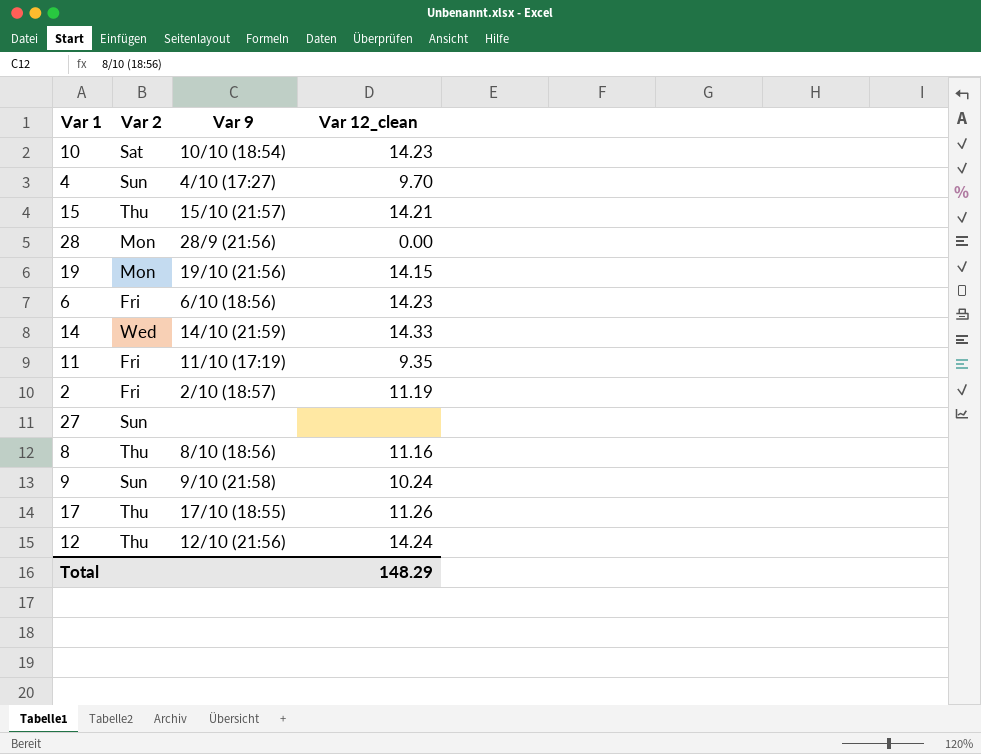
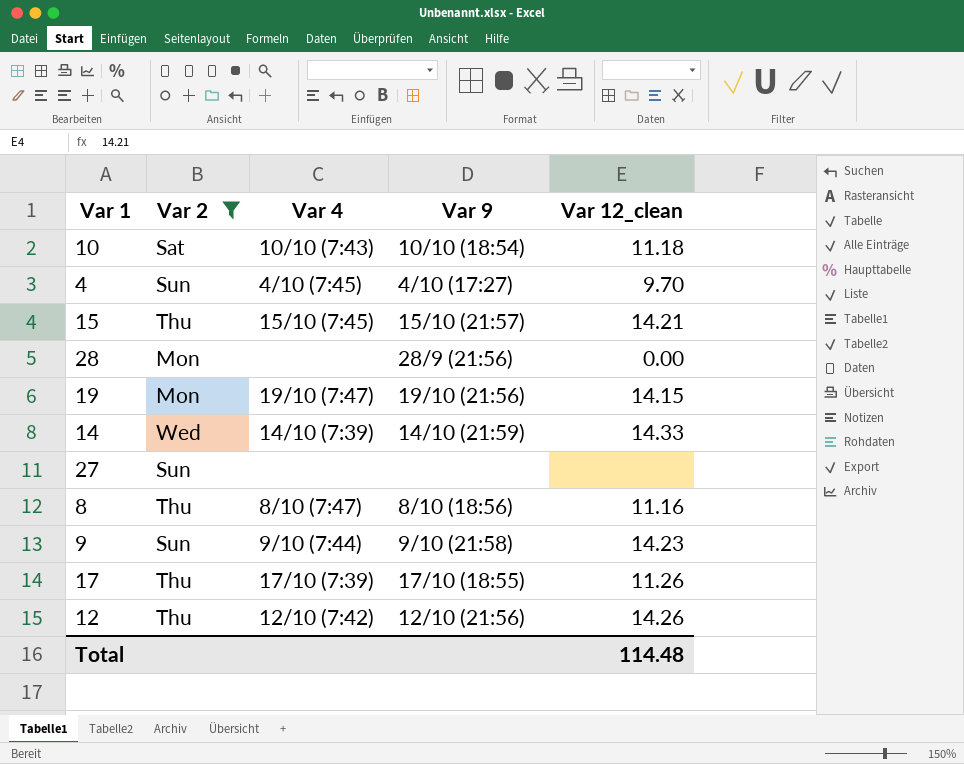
filter: none -> Var 2 != Fri
column Var 4 | position: none -> 3
10 | Var 12_clean: 14.23 -> 11.18
9 | Var 12_clean: 10.24 -> 14.23
12 | Var 12_clean: 14.24 -> 14.26
Total | Var 12_clean: 148.29 -> 114.48

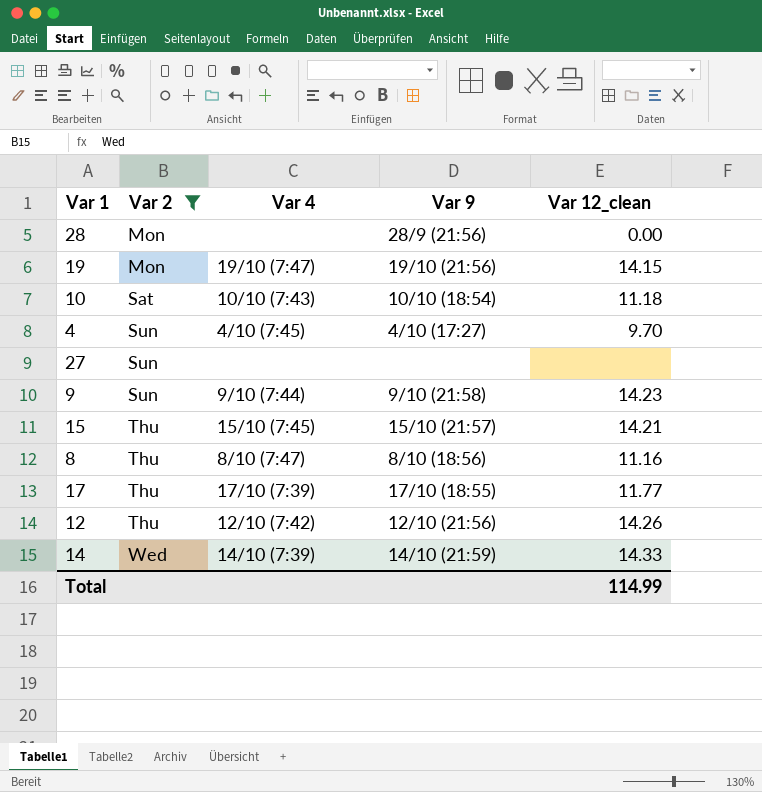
row order: none -> Var 2 ascending
17 | Var 12_clean: 11.26 -> 11.77
Total | Var 12_clean: 114.48 -> 114.99

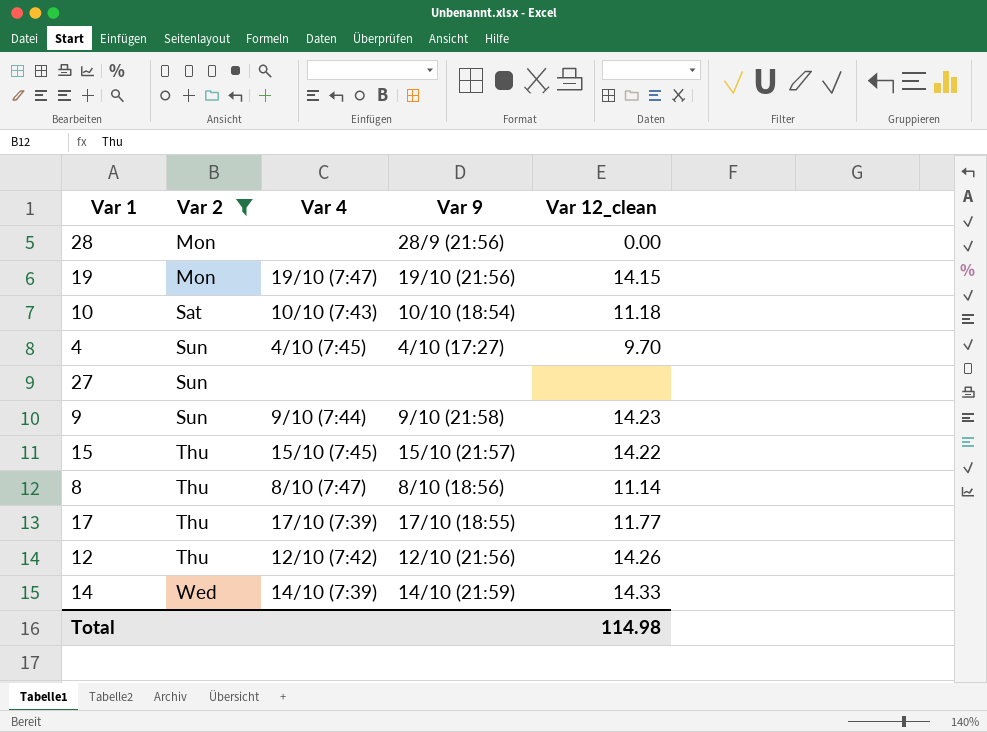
15 | Var 12_clean: 14.21 -> 14.22
8 | Var 12_clean: 11.16 -> 11.14
Total | Var 12_clean: 114.99 -> 114.98

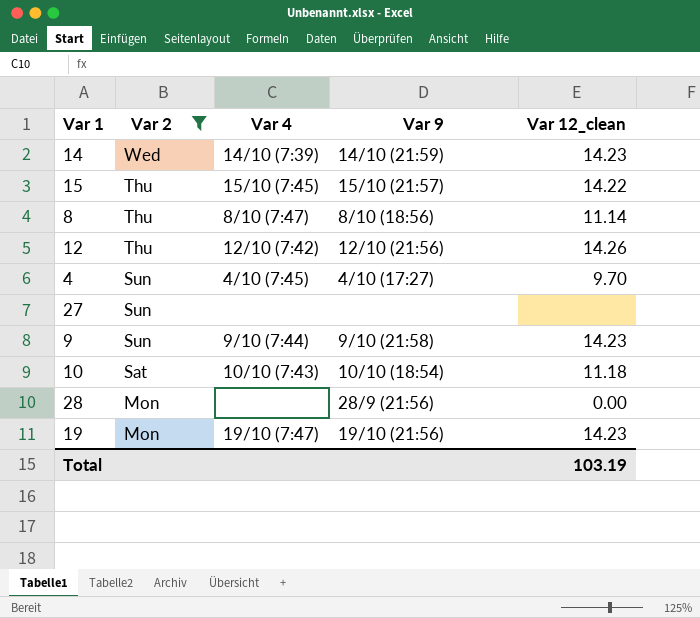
row order: Var 2 ascending -> Var 2 descending
row 17: Thu | 17/10 (7:39) | 17/10 (18:55) | 11.77 -> none
14 | Var 12_clean: 14.33 -> 14.23
19 | Var 12_clean: 14.15 -> 14.23
Total | Var 12_clean: 114.98 -> 103.19

